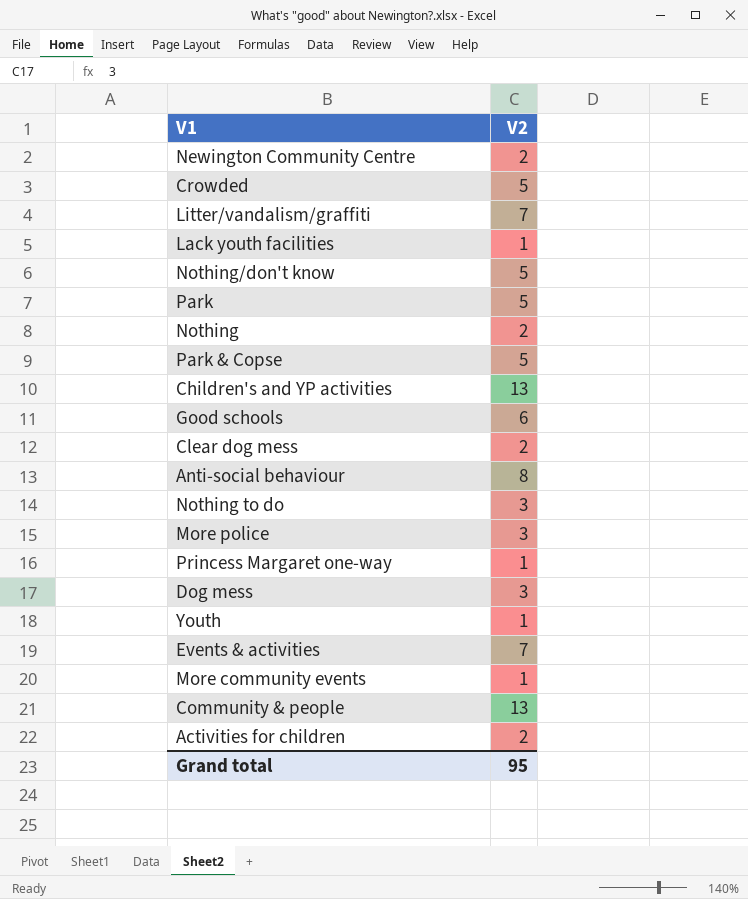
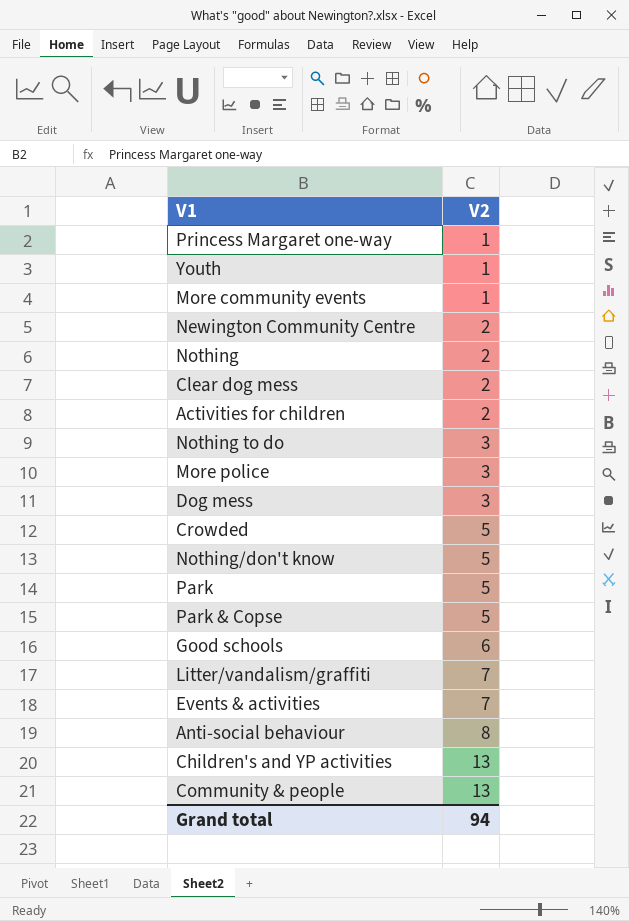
row order: none -> V2 ascending
row Lack youth facilities: 1 -> none
Grand total | V2: 95 -> 94

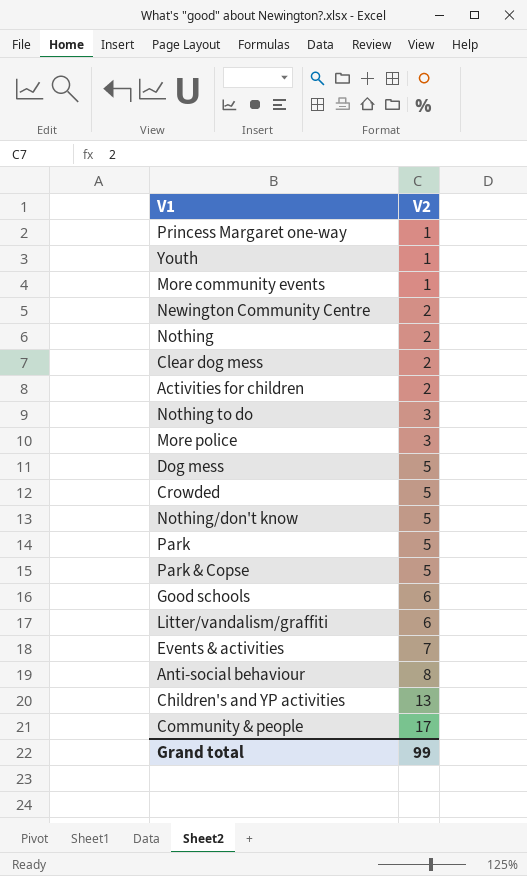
Dog mess | V2: 3 -> 5
Litter/vandalism/graffiti | V2: 7 -> 6
Community & people | V2: 13 -> 17
Grand total | V2: 94 -> 99

